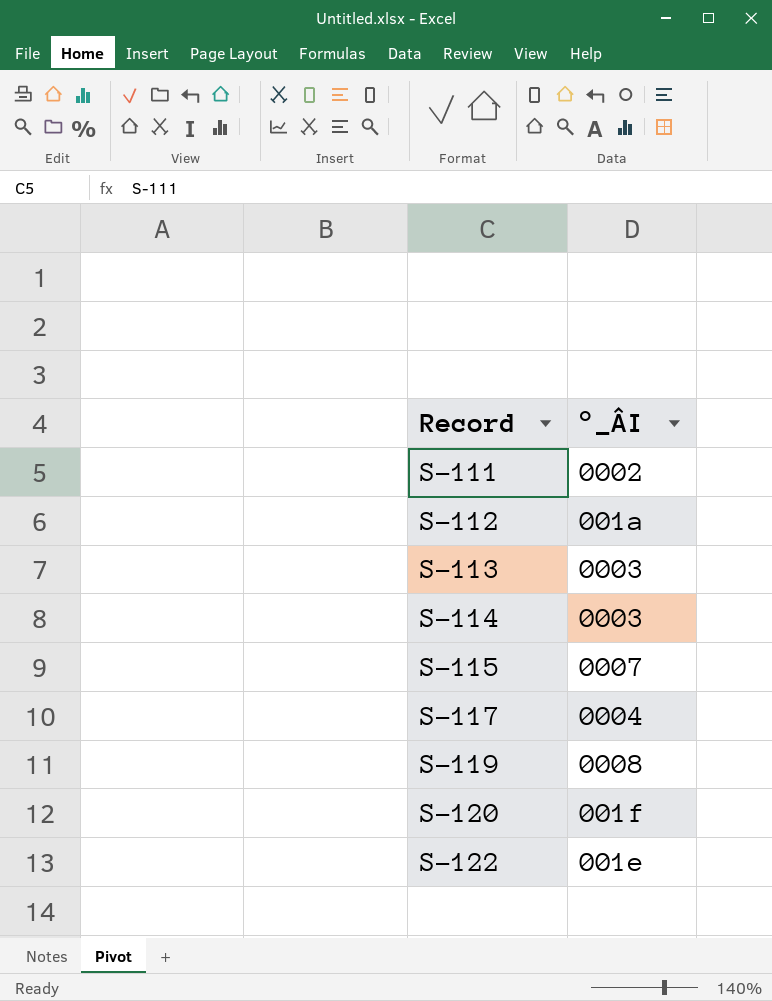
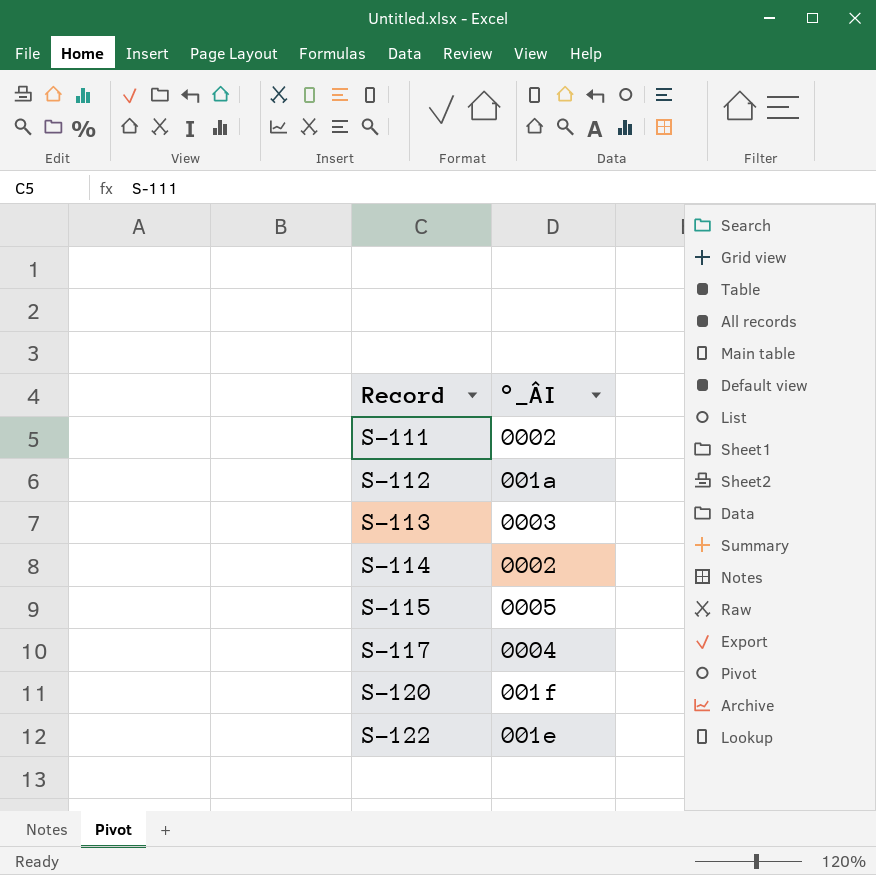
row S-119: 0008 -> none
S-114 | °_ÂI: 0003 -> 0002
S-115 | °_ÂI: 0007 -> 0005

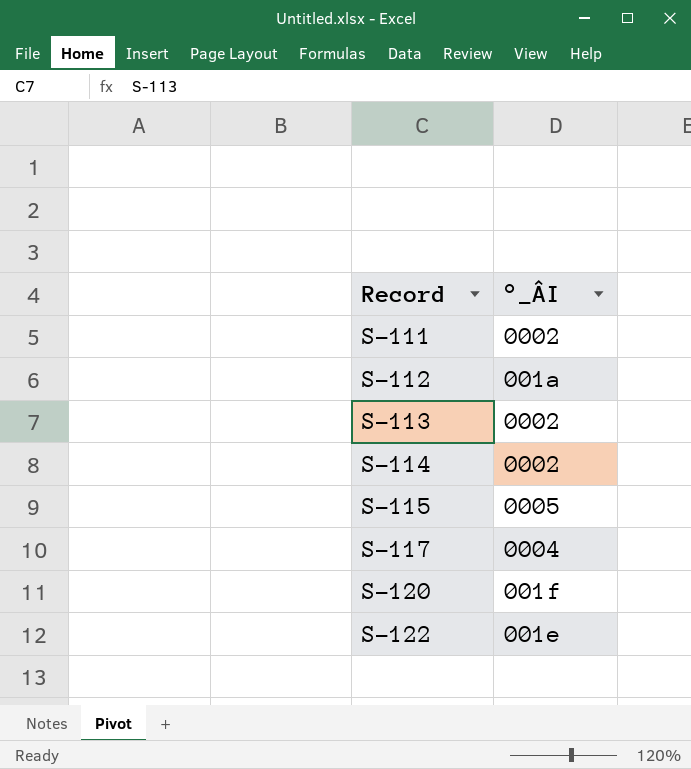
S-113 | °_ÂI: 0003 -> 0002

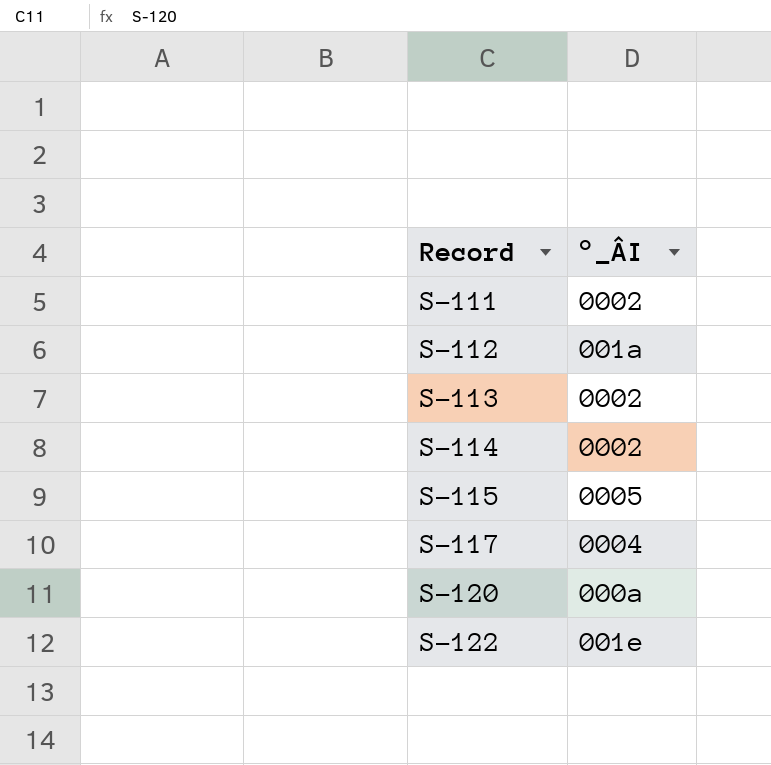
S-120 | °_ÂI: 001f -> 000a

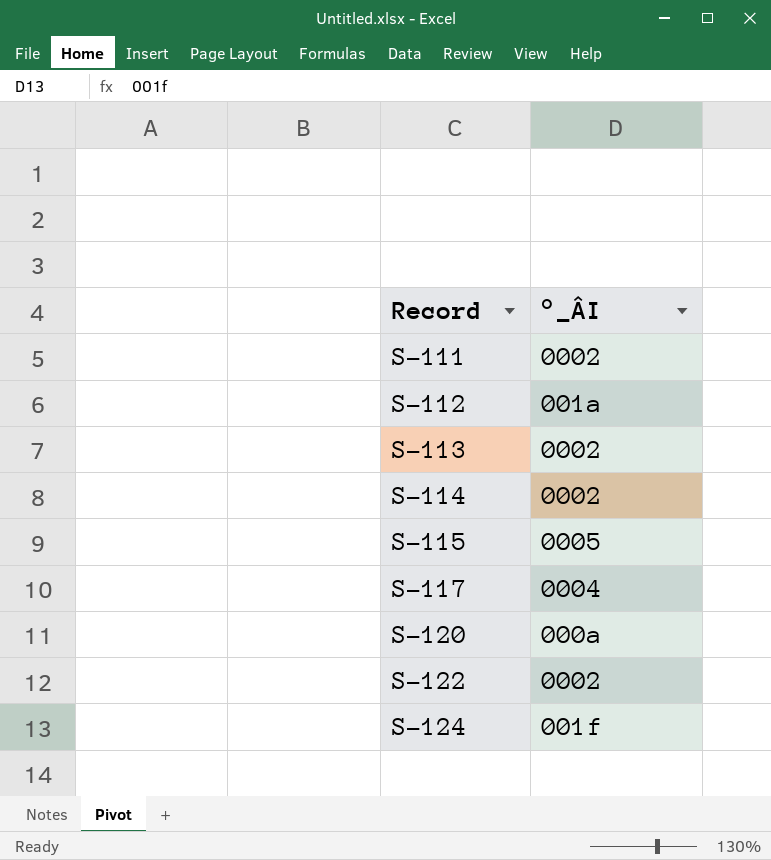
S-122 | °_ÂI: 001e -> 0002
row S-124: none -> 001f

